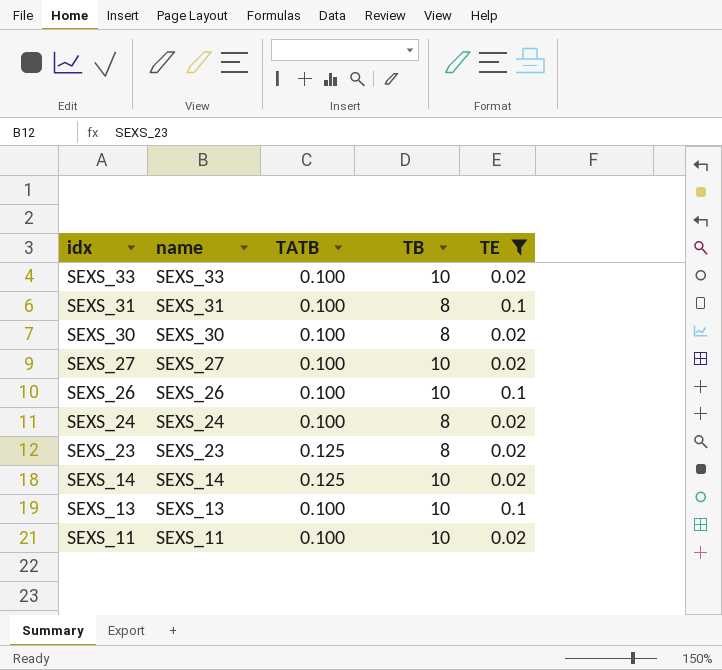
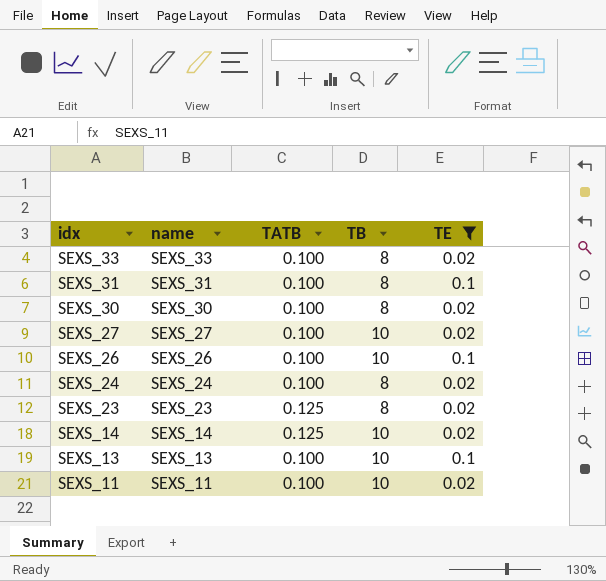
SEXS_33 | TB: 10 -> 8

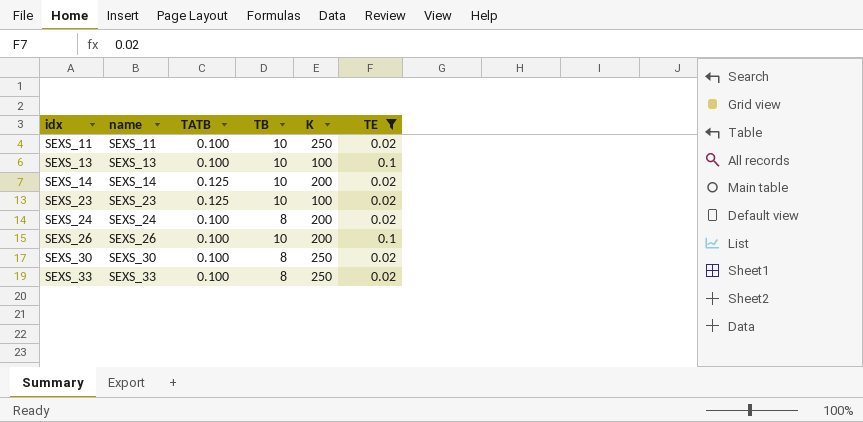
row order: idx descending -> idx ascending
column K | position: none -> 5
row SEXS_31: SEXS_31 | 0.100 | 8 | 0.1 -> none
row SEXS_27: SEXS_27 | 0.100 | 10 | 0.02 -> none
SEXS_23 | TB: 8 -> 10

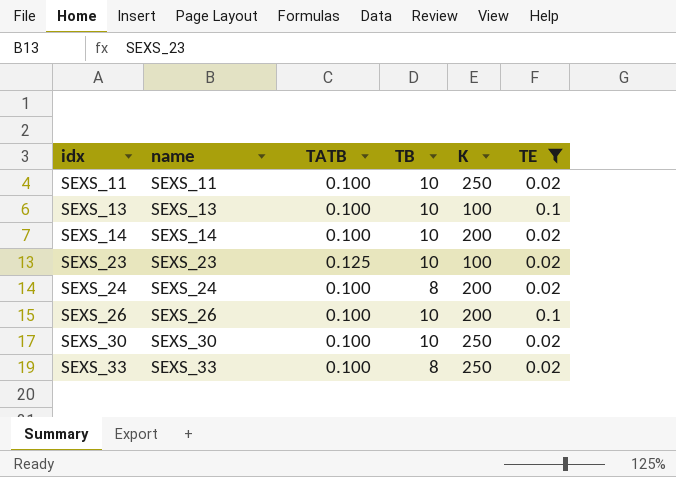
SEXS_14 | TATB: 0.125 -> 0.100
SEXS_30 | TB: 8 -> 10

